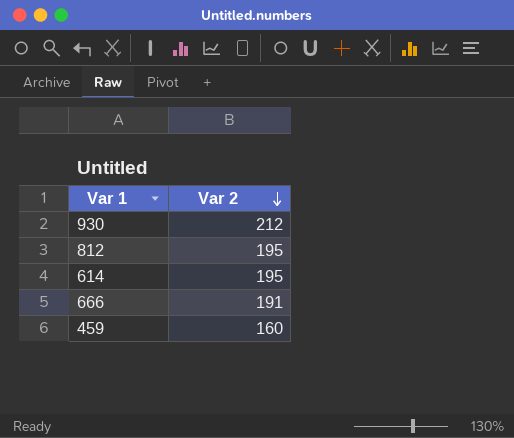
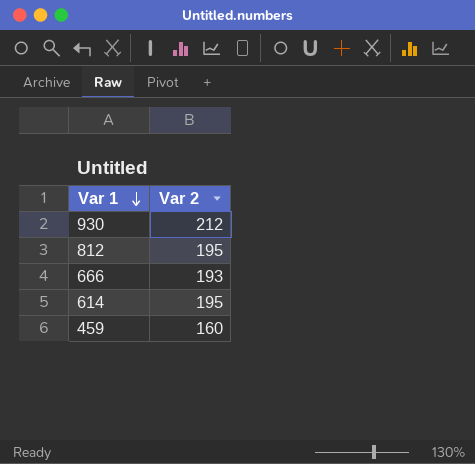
row order: Var 2 descending -> Var 1 descending
666 | Var 2: 191 -> 193

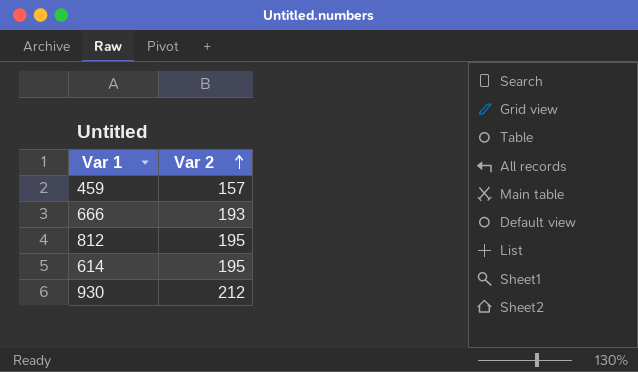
row order: Var 1 descending -> Var 2 ascending
459 | Var 2: 160 -> 157

